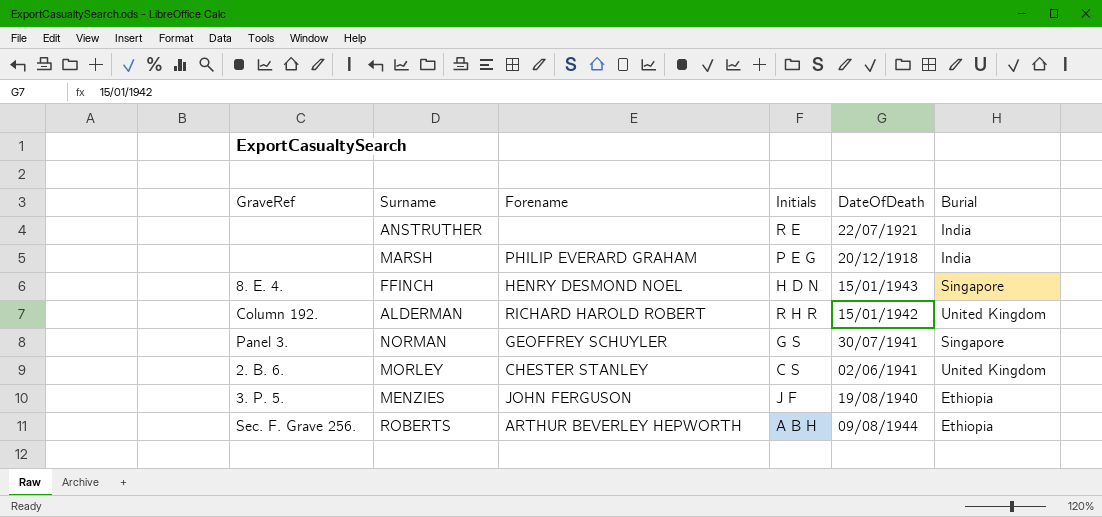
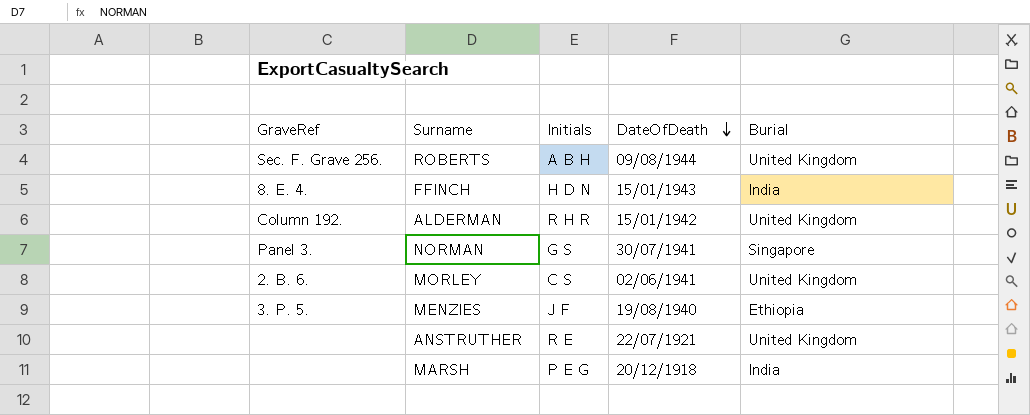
row order: none -> DateOfDeath descending
column Forename | position: 3 -> none
ROBERTS | Burial: Ethiopia -> United Kingdom
FFINCH | Burial: Singapore -> India
ANSTRUTHER | Burial: India -> United Kingdom

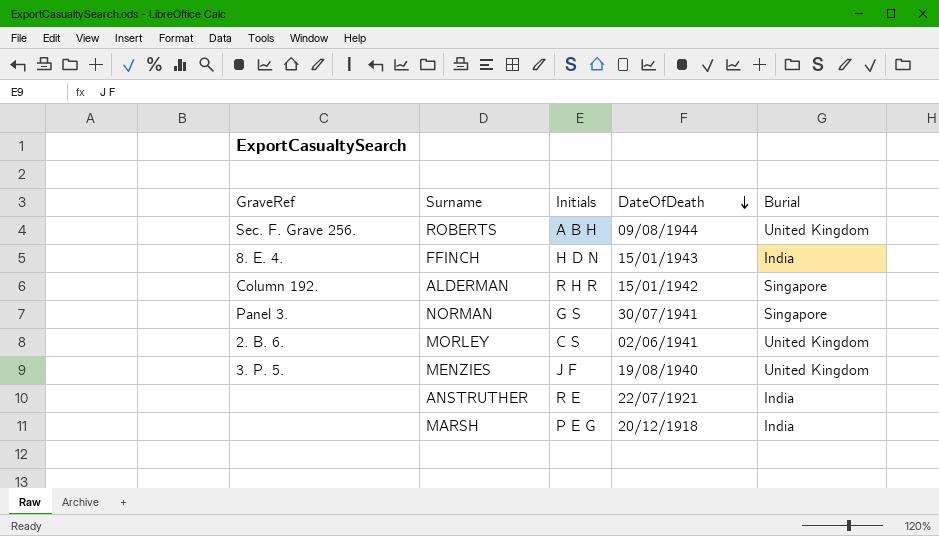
ALDERMAN | Burial: United Kingdom -> Singapore
MENZIES | Burial: Ethiopia -> United Kingdom
ANSTRUTHER | Burial: United Kingdom -> India

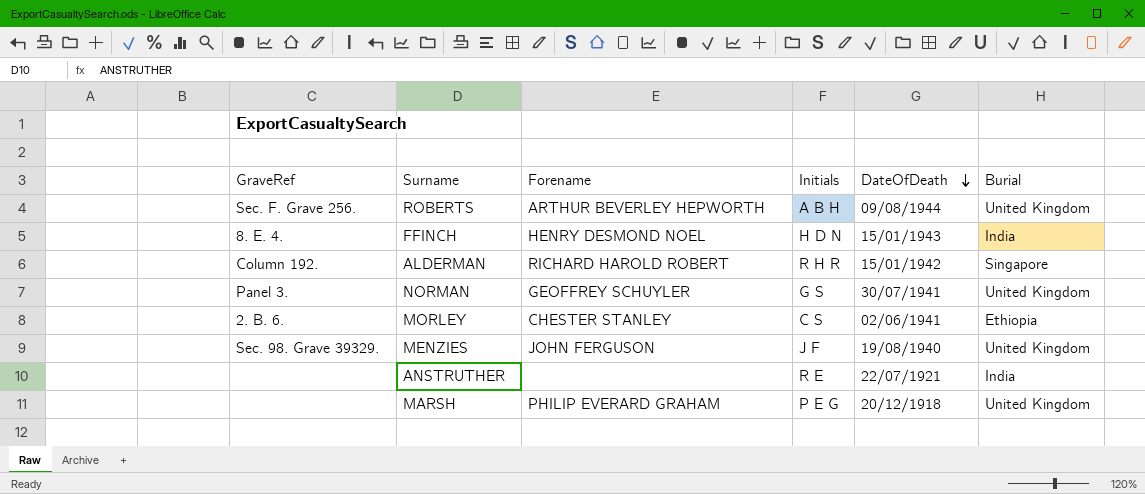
column Forename | position: none -> 3
NORMAN | Burial: Singapore -> United Kingdom
MORLEY | Burial: United Kingdom -> Ethiopia
MENZIES | GraveRef: 3. P. 5. -> Sec. 98. Grave 39329.
MARSH | Burial: India -> United Kingdom

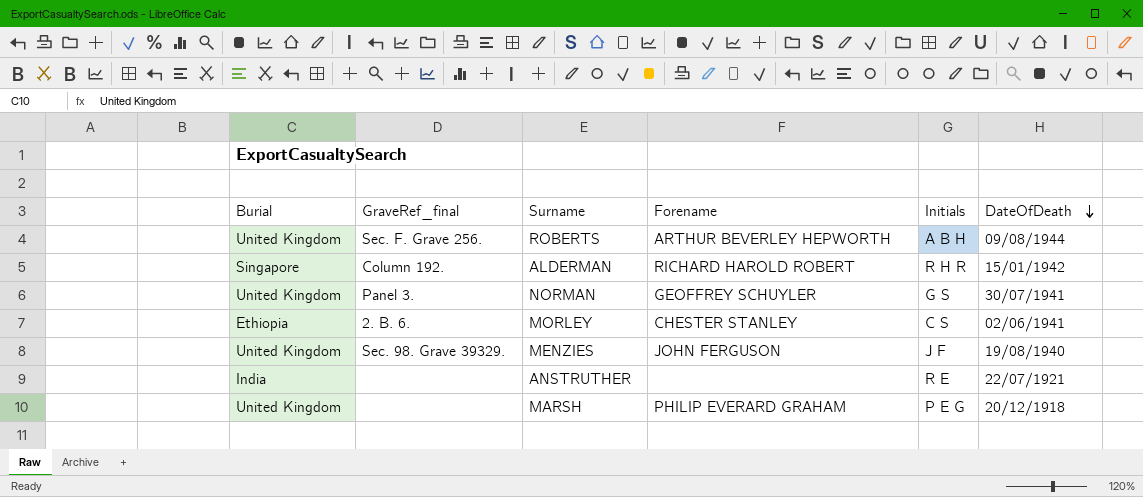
column Burial | position: 6 -> 1
column name: GraveRef -> GraveRef_final
row FFINCH: 8. E. 4. | HENRY DESMOND NOEL | H D N | 15/01/1943 | India -> none

